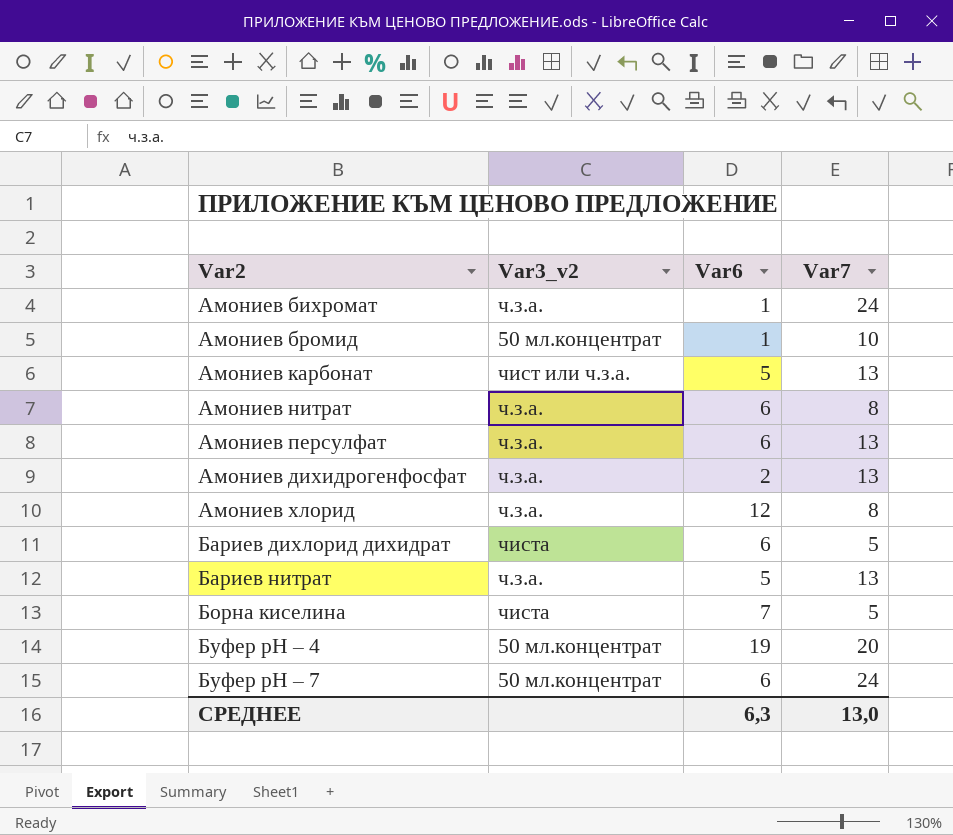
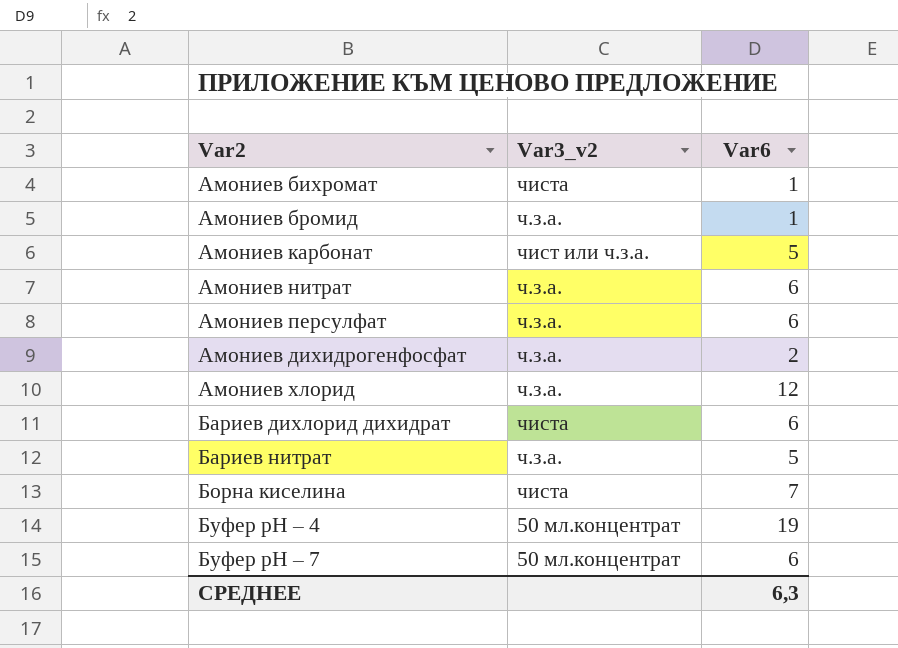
column Var7 | position: 4 -> none
Амониев бихромат | Var3_v2: ч.з.а. -> чиста
Амониев бромид | Var3_v2: 50 мл.концентрат -> ч.з.а.

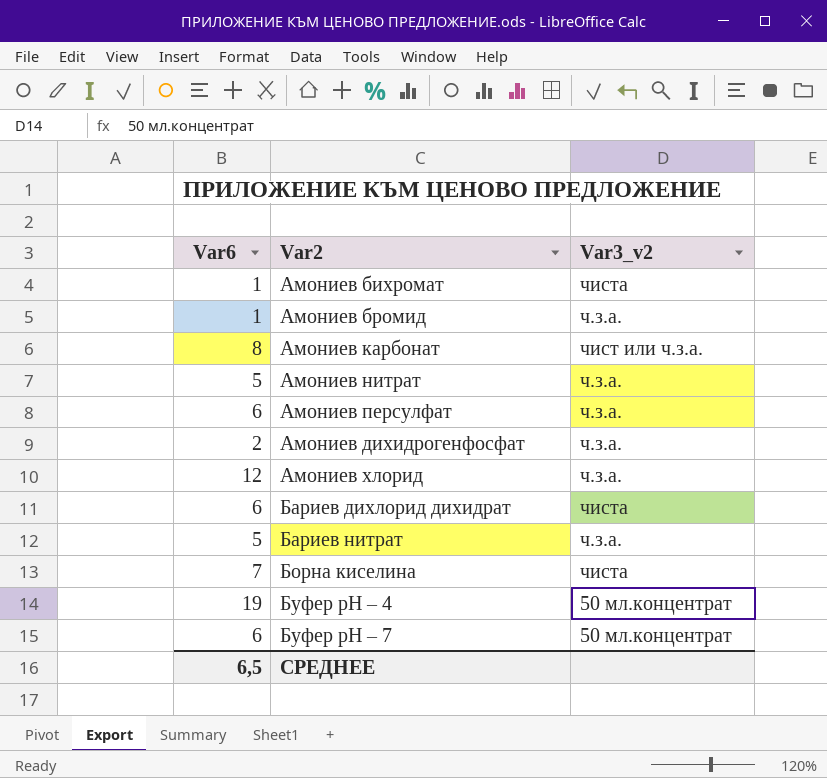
column Var6 | position: 3 -> 1
Амониев карбонат | Var6: 5 -> 8
Амониев нитрат | Var6: 6 -> 5
СРЕДНЕЕ | Var6: 6,3 -> 6,5

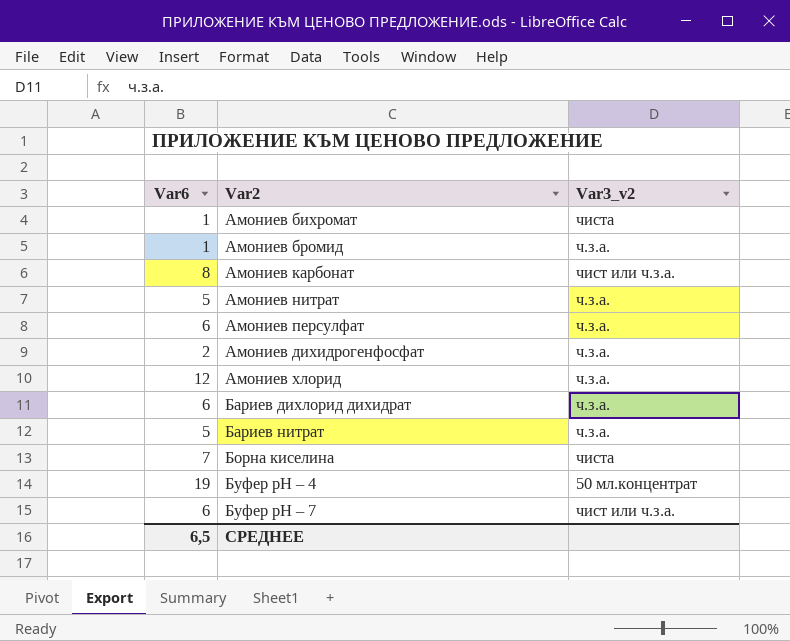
Бариев дихлорид дихидрат | Var3_v2: чиста -> ч.з.а.
Буфер рН – 7 | Var3_v2: 50 мл.концентрат -> чист или ч.з.а.

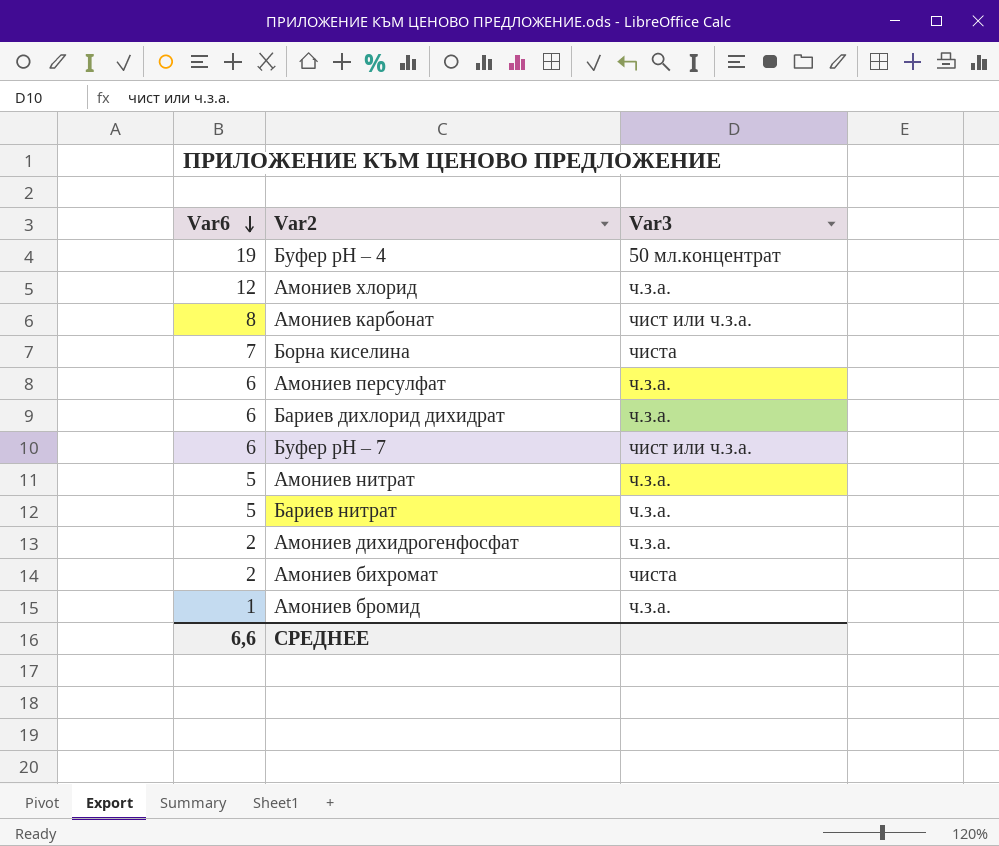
row order: none -> Var6 descending
column name: Var3_v2 -> Var3
Амониев бихромат | Var6: 1 -> 2
СРЕДНЕЕ | Var6: 6,5 -> 6,6

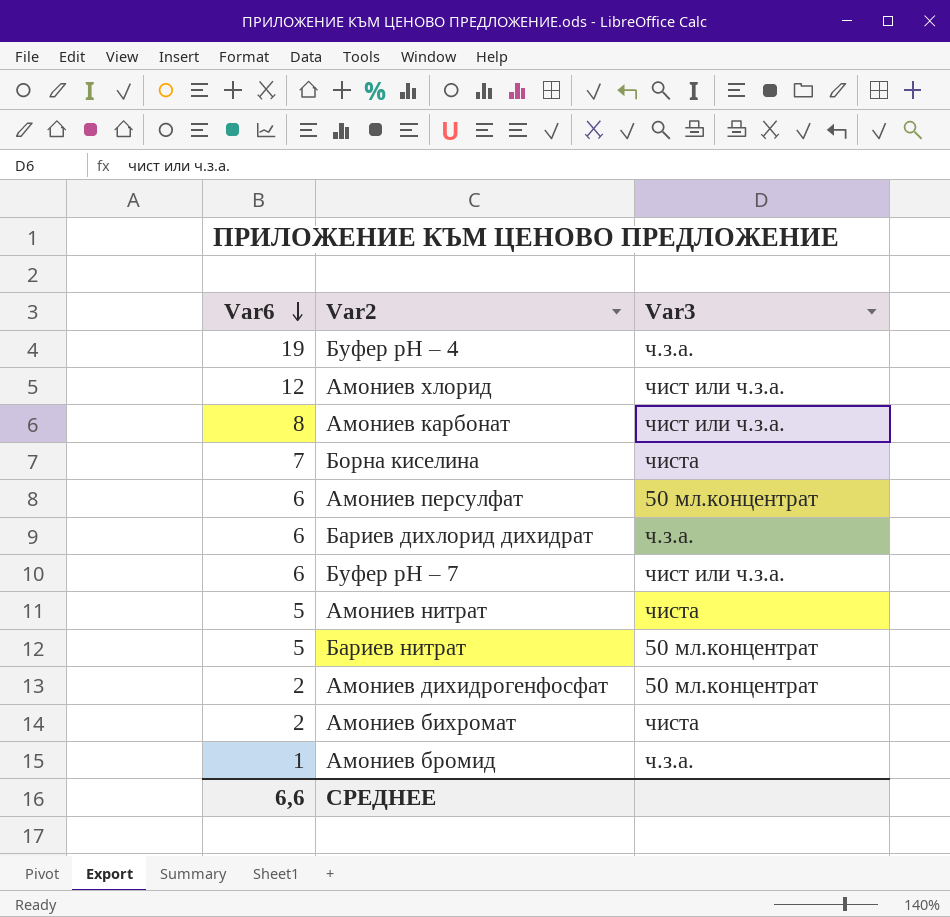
Буфер рН – 4 | Var3: 50 мл.концентрат -> ч.з.а.
Амониев хлорид | Var3: ч.з.а. -> чист или ч.з.а.
Амониев персулфат | Var3: ч.з.а. -> 50 мл.концентрат
Амониев нитрат | Var3: ч.з.а. -> чиста
Бариев нитрат | Var3: ч.з.а. -> 50 мл.концентрат
Амониев дихидрогенфосфат | Var3: ч.з.а. -> 50 мл.концентрат

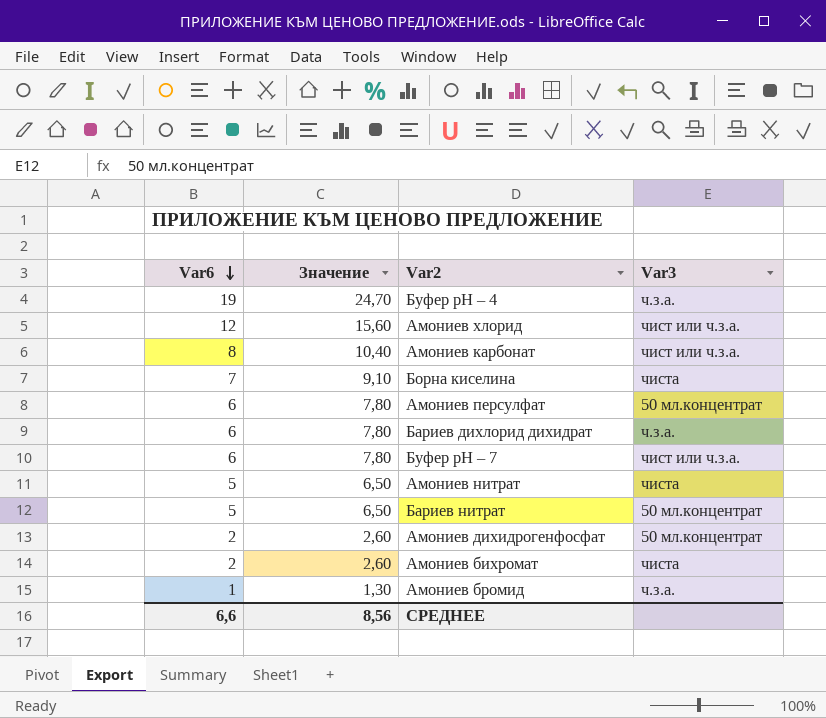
column Значение | formula: none -> [Var6] * 1,3

